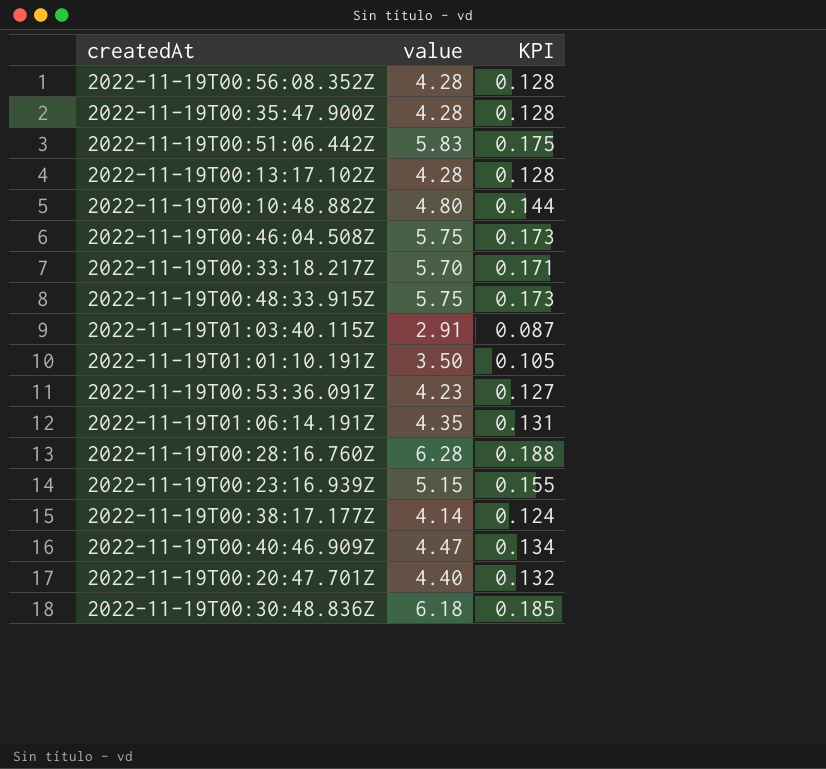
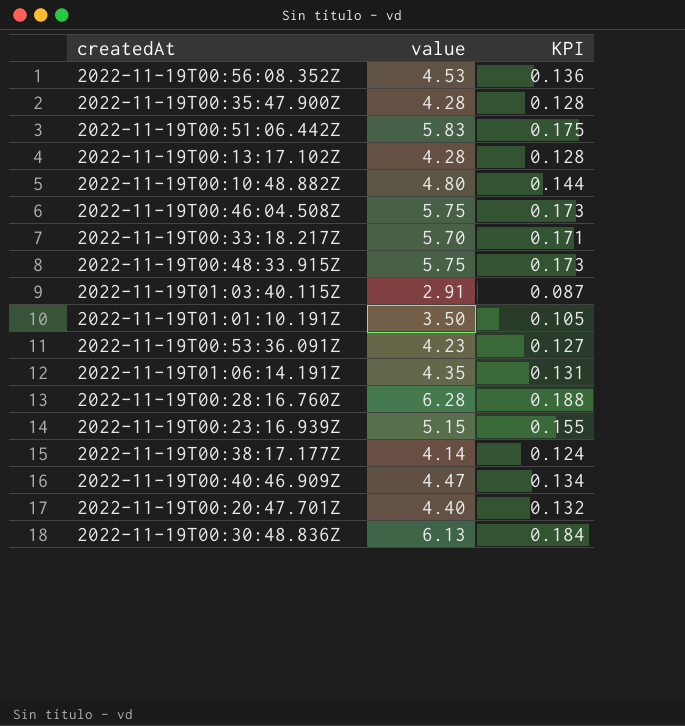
2022-11-19T00:56:08.352Z | value: 4.28 -> 4.53
2022-11-19T00:56:08.352Z | KPI: 0.128 -> 0.136
2022-11-19T00:30:48.836Z | value: 6.18 -> 6.13
2022-11-19T00:30:48.836Z | KPI: 0.185 -> 0.184

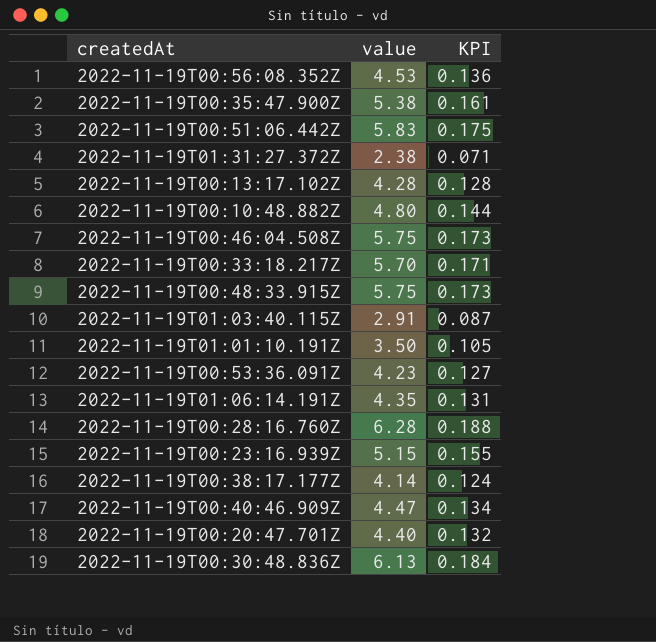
2022-11-19T00:35:47.900Z | value: 4.28 -> 5.38
2022-11-19T00:35:47.900Z | KPI: 0.128 -> 0.161
row 2022-11-19T01:31:27.372Z: none -> 2.38 | 0.071

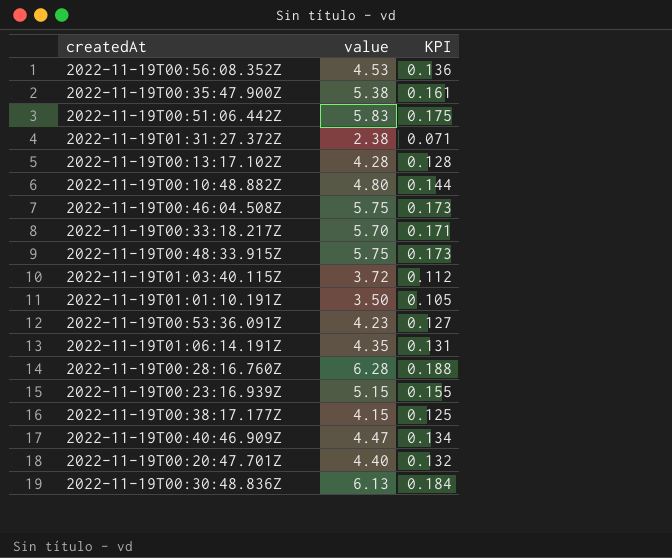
2022-11-19T01:03:40.115Z | value: 2.91 -> 3.72
2022-11-19T01:03:40.115Z | KPI: 0.087 -> 0.112
2022-11-19T00:38:17.177Z | value: 4.14 -> 4.15
2022-11-19T00:38:17.177Z | KPI: 0.124 -> 0.125

